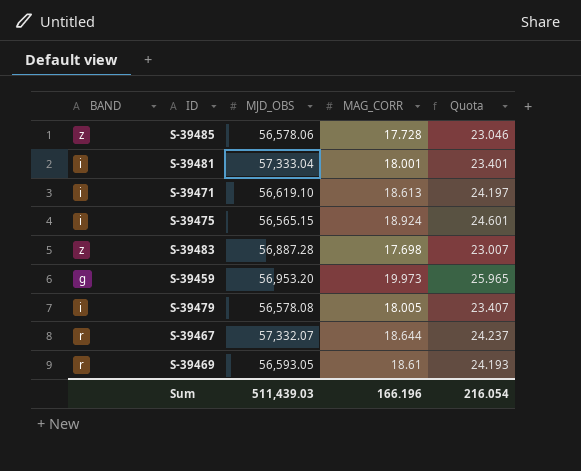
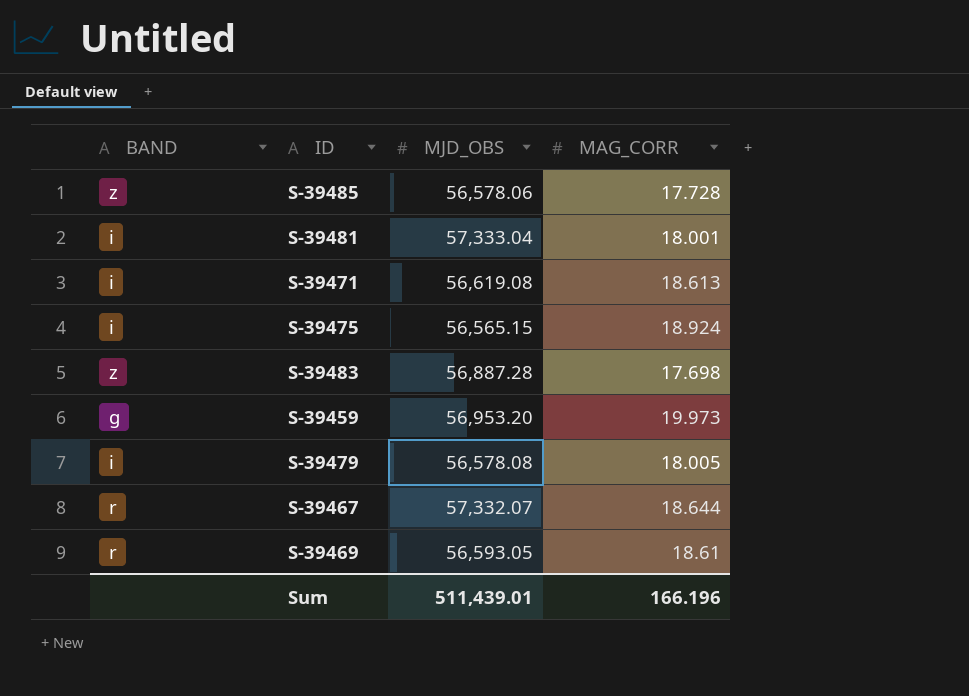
column Quota | formula: [MAG_CORR] * 1.3 -> none
S-39471 | MJD_OBS: 56,619.10 -> 56,619.08
Sum | MJD_OBS: 511,439.03 -> 511,439.01

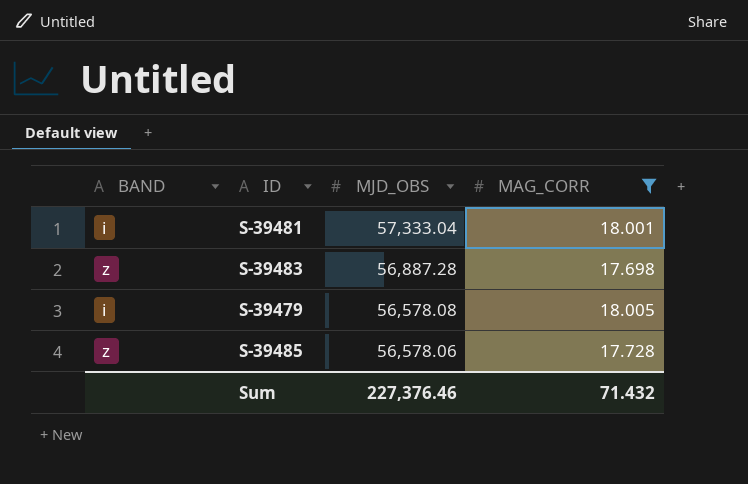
filter: none -> MAG_CORR <= 18.005
row order: none -> MJD_OBS descending
Sum | MJD_OBS: 511,439.01 -> 227,376.46
Sum | MAG_CORR: 166.196 -> 71.432

